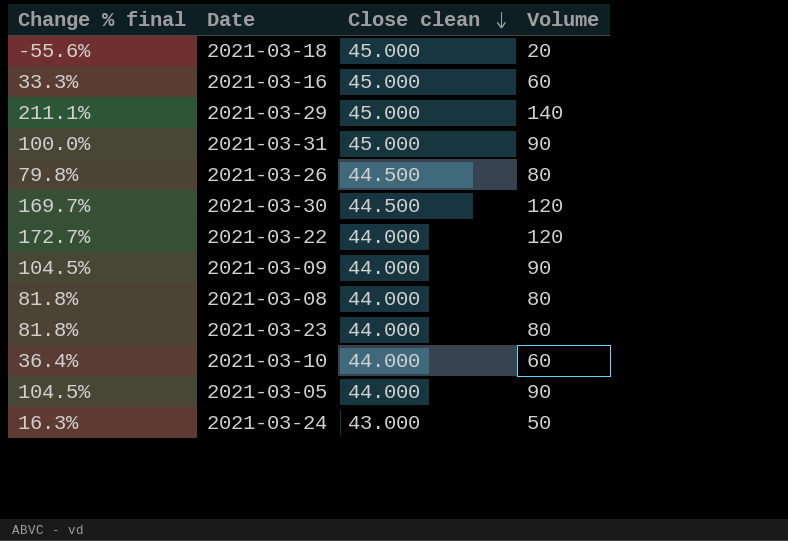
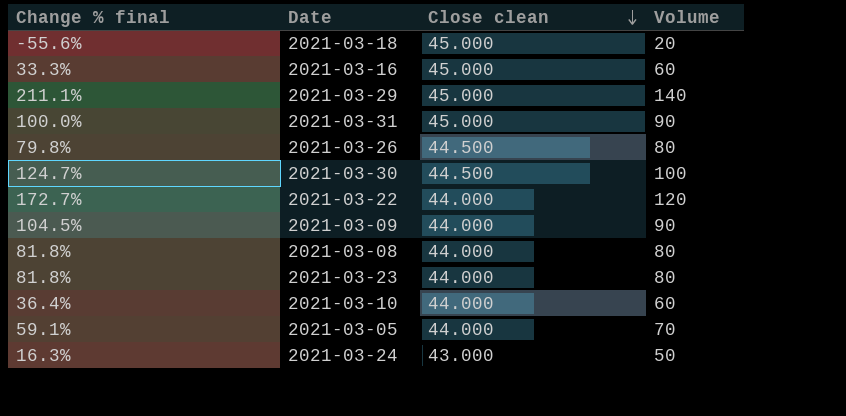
2021-03-30 | Change % final: 169.7% -> 124.7%
2021-03-30 | Volume: 120 -> 100
2021-03-05 | Change % final: 104.5% -> 59.1%
2021-03-05 | Volume: 90 -> 70

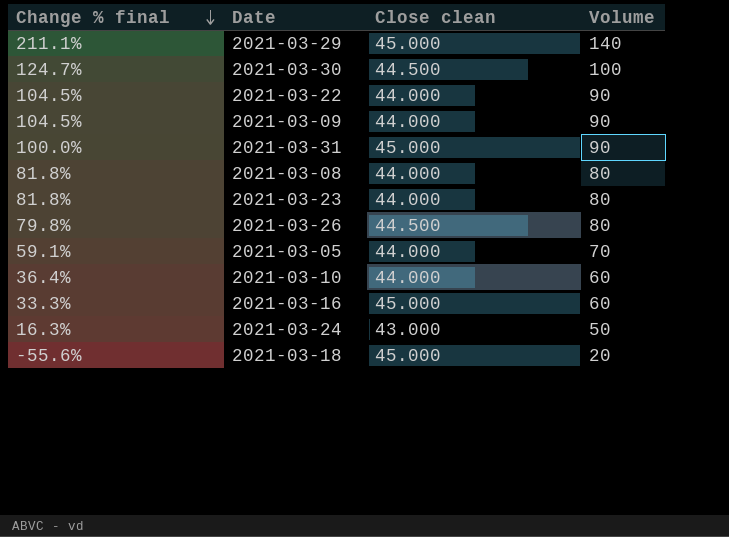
row order: Close clean descending -> Change % final descending
2021-03-22 | Change % final: 172.7% -> 104.5%
2021-03-22 | Volume: 120 -> 90

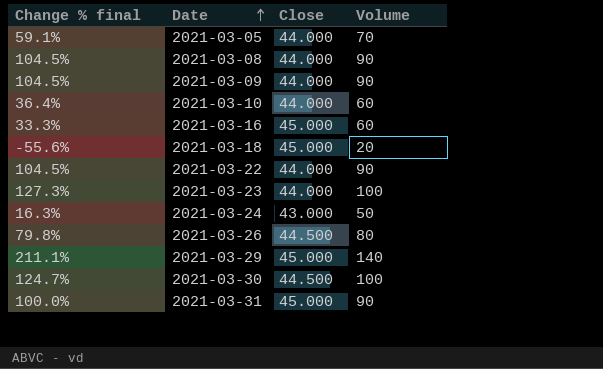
row order: Change % final descending -> Date ascending
column name: Close clean -> Close
2021-03-08 | Change % final: 81.8% -> 104.5%
2021-03-08 | Volume: 80 -> 90
2021-03-23 | Change % final: 81.8% -> 127.3%
2021-03-23 | Volume: 80 -> 100

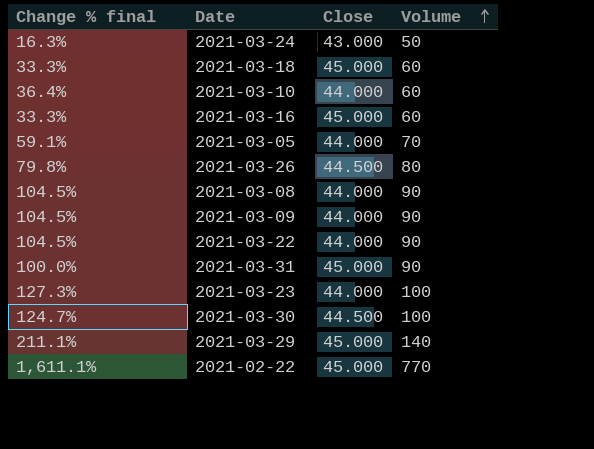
row order: Date ascending -> Volume ascending
2021-03-18 | Change % final: -55.6% -> 33.3%
2021-03-18 | Volume: 20 -> 60
row 2021-02-22: none -> 1,611.1% | 45.000 | 770

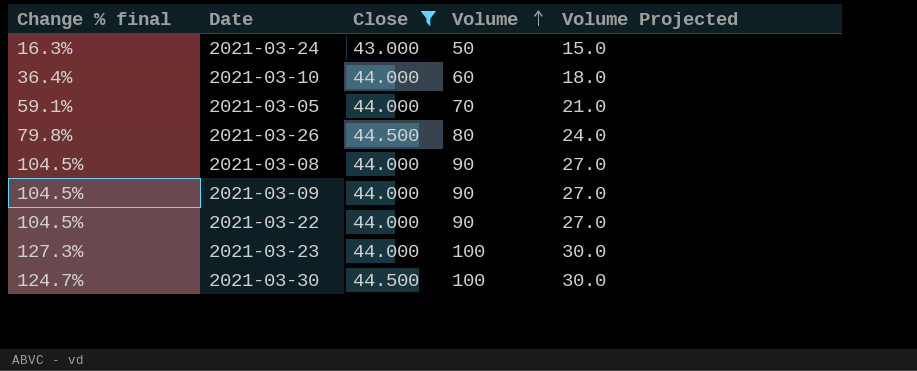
filter: none -> Close != 45.000
column Volume Projected | formula: none -> [Volume] * 0.3

